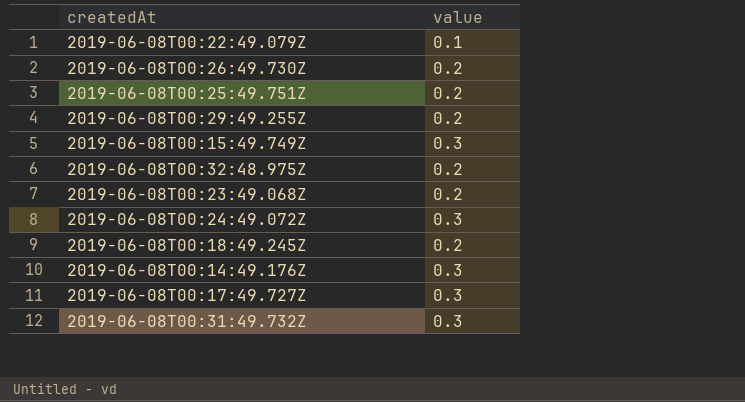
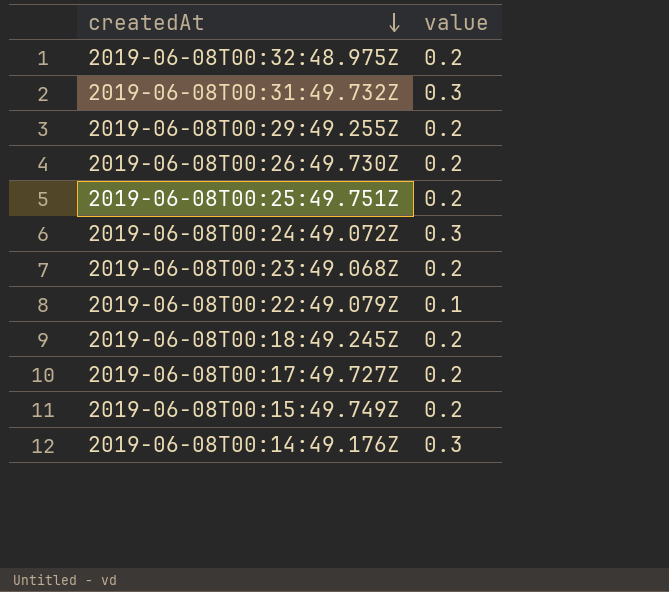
row order: none -> createdAt descending
2019-06-08T00:17:49.727Z | value: 0.3 -> 0.2
2019-06-08T00:15:49.749Z | value: 0.3 -> 0.2

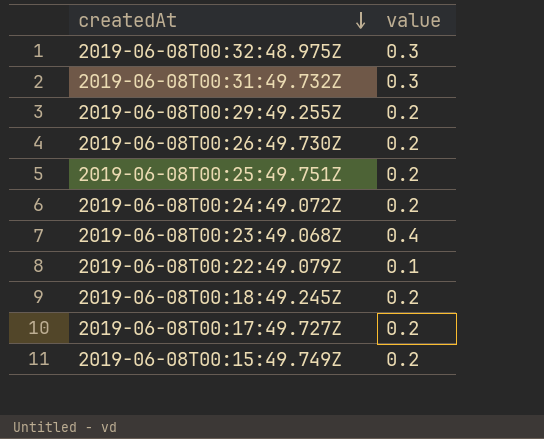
row 2019-06-08T00:14:49.176Z: 0.3 -> none
2019-06-08T00:32:48.975Z | value: 0.2 -> 0.3
2019-06-08T00:24:49.072Z | value: 0.3 -> 0.2
2019-06-08T00:23:49.068Z | value: 0.2 -> 0.4

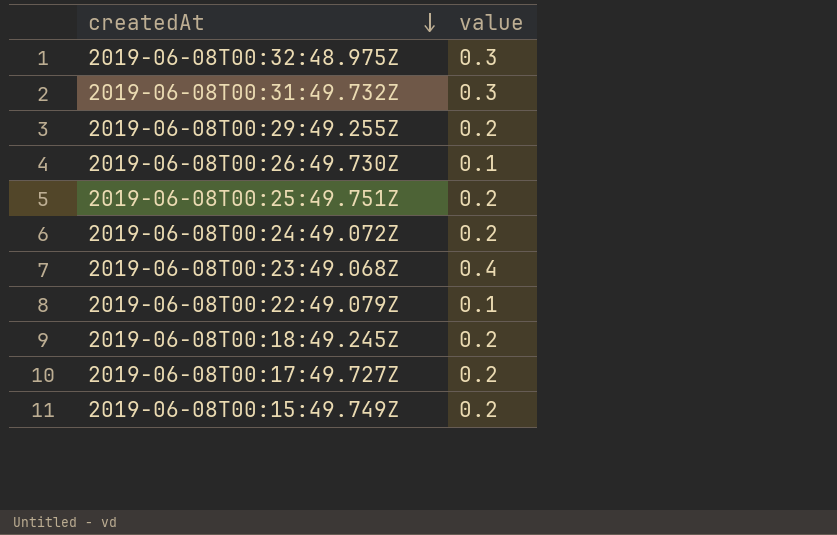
2019-06-08T00:26:49.730Z | value: 0.2 -> 0.1

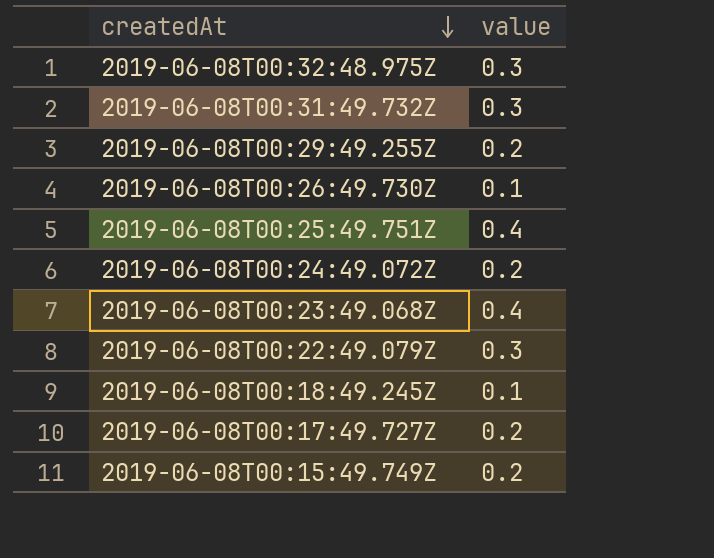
2019-06-08T00:25:49.751Z | value: 0.2 -> 0.4
2019-06-08T00:22:49.079Z | value: 0.1 -> 0.3
2019-06-08T00:18:49.245Z | value: 0.2 -> 0.1

